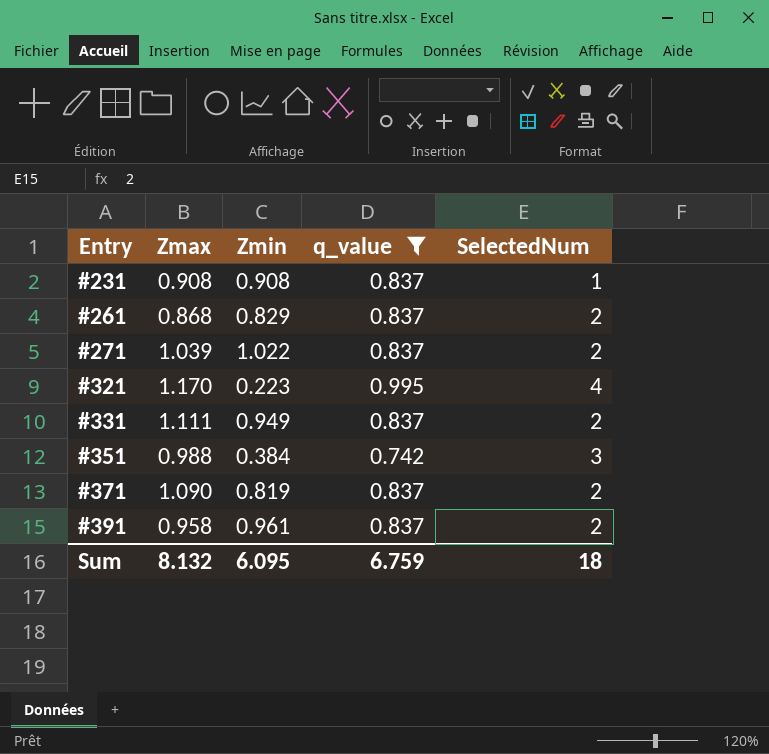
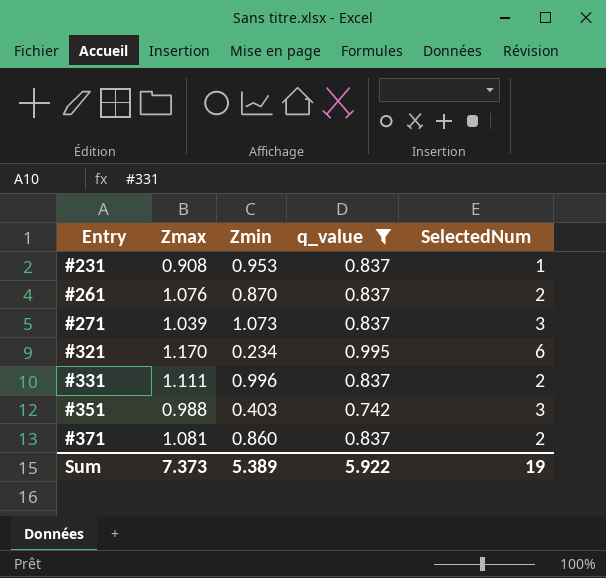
row #391: 0.958 | 0.961 | 0.837 | 2 -> none
#231 | Zmin: 0.908 -> 0.953
#261 | Zmax: 0.868 -> 1.076
#261 | Zmin: 0.829 -> 0.870
#271 | Zmin: 1.022 -> 1.073
#271 | SelectedNum: 2 -> 3
#321 | Zmin: 0.223 -> 0.234
#321 | SelectedNum: 4 -> 6
#331 | Zmin: 0.949 -> 0.996
#351 | Zmin: 0.384 -> 0.403
#371 | Zmax: 1.090 -> 1.081
#371 | Zmin: 0.819 -> 0.860
Sum | Zmax: 8.132 -> 7.373
Sum | Zmin: 6.095 -> 5.389
Sum | q_value: 6.759 -> 5.922
Sum | SelectedNum: 18 -> 19

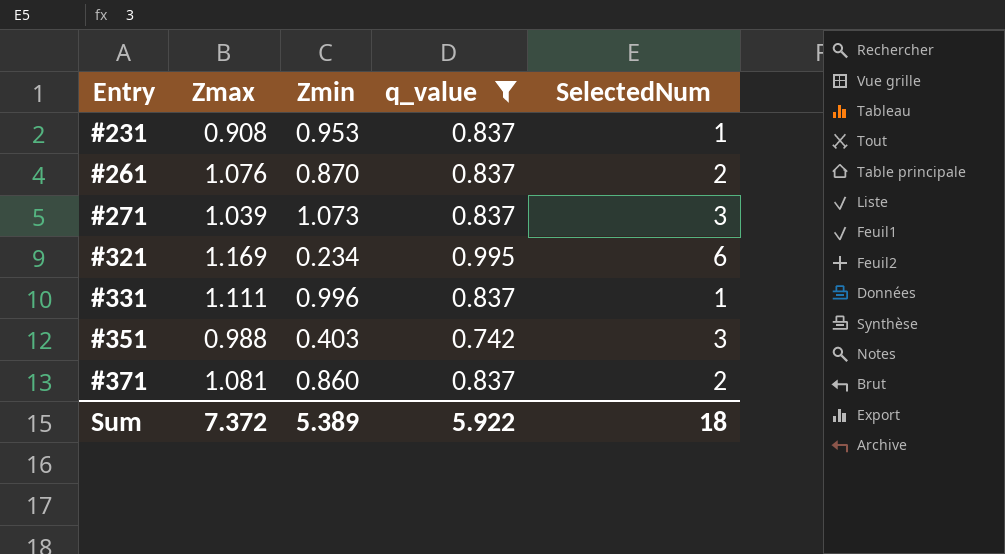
#321 | Zmax: 1.170 -> 1.169
#331 | SelectedNum: 2 -> 1
Sum | Zmax: 7.373 -> 7.372
Sum | SelectedNum: 19 -> 18

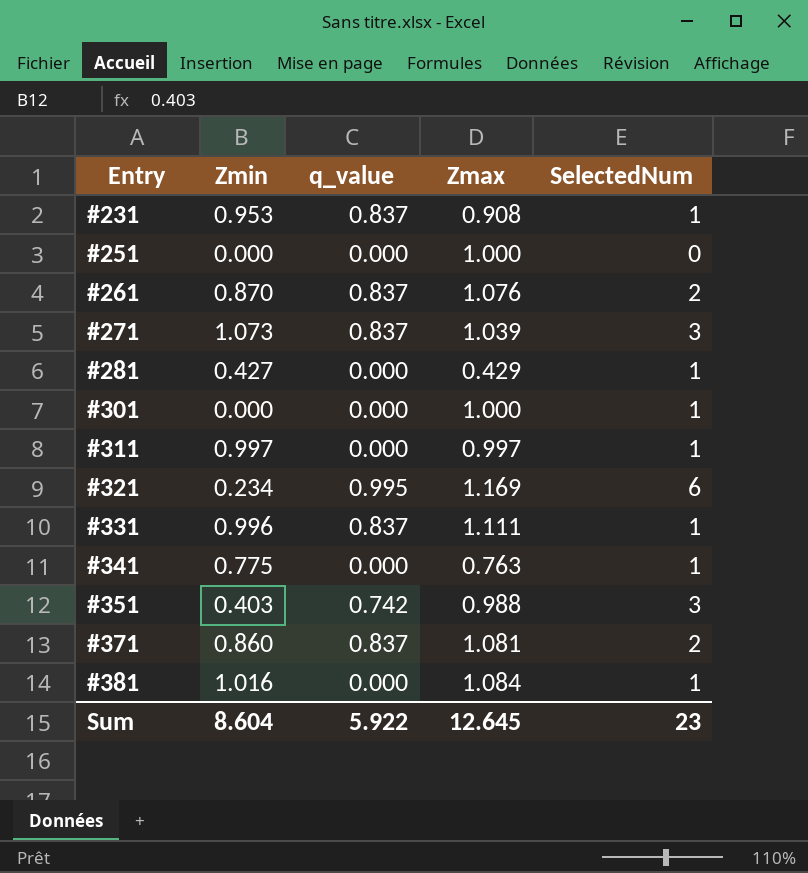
filter: q_value != 0.000 -> none
column Zmax | position: 2 -> 4
Sum | Zmin: 5.389 -> 8.604
Sum | Zmax: 7.372 -> 12.645
Sum | SelectedNum: 18 -> 23

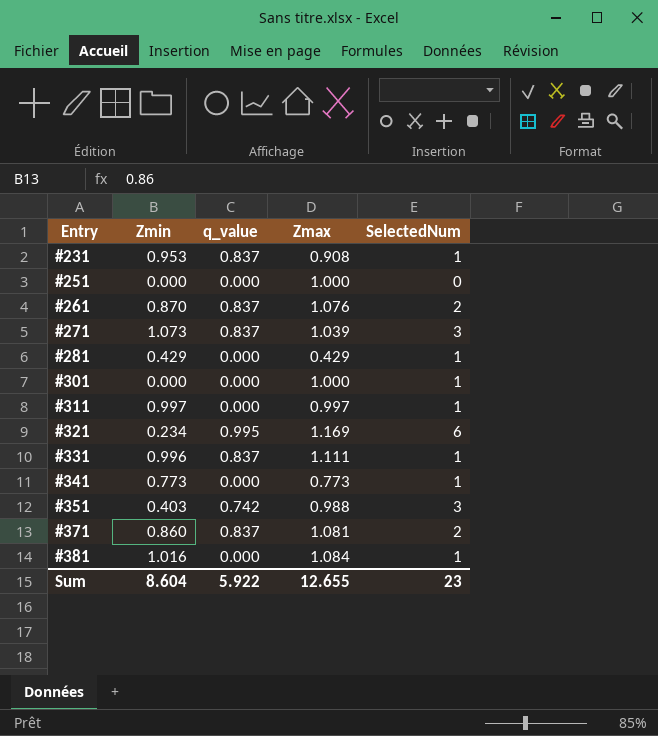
#281 | Zmin: 0.427 -> 0.429
#341 | Zmin: 0.775 -> 0.773
#341 | Zmax: 0.763 -> 0.773
Sum | Zmax: 12.645 -> 12.655

